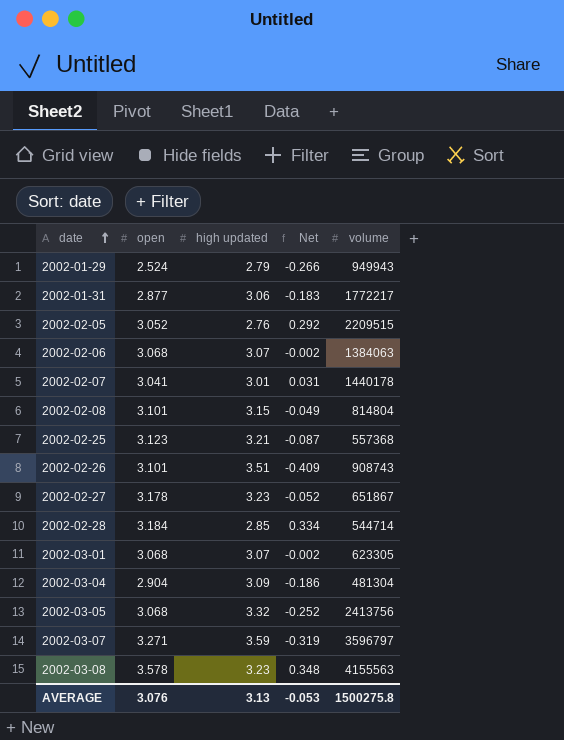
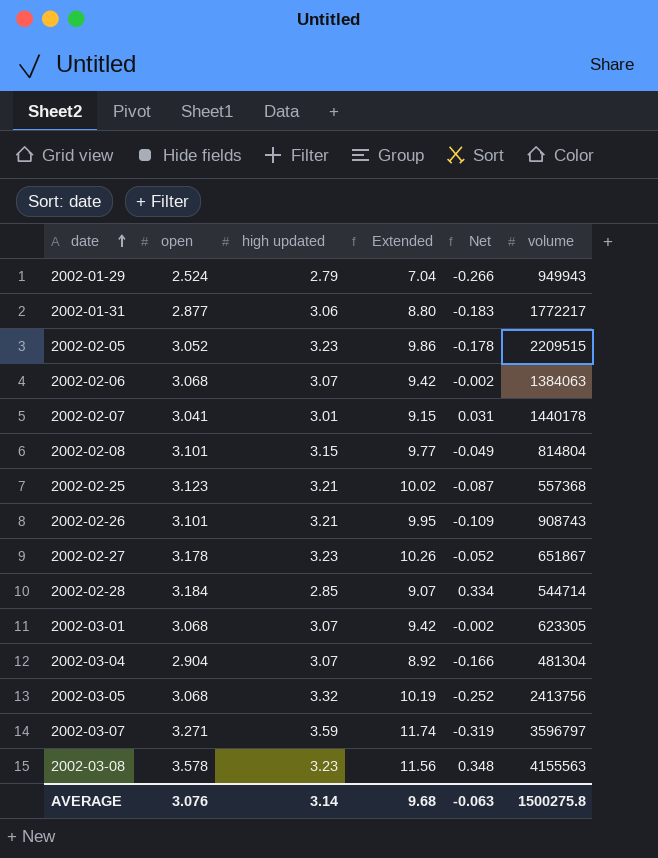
column Extended | formula: none -> [open] * [high updated]
2002-02-05 | high updated: 2.76 -> 3.23
2002-02-05 | Net: 0.292 -> -0.178
2002-02-26 | high updated: 3.51 -> 3.21
2002-02-26 | Net: -0.409 -> -0.109
2002-03-04 | high updated: 3.09 -> 3.07
2002-03-04 | Net: -0.186 -> -0.166
AVERAGE | high updated: 3.13 -> 3.14
AVERAGE | Net: -0.053 -> -0.063

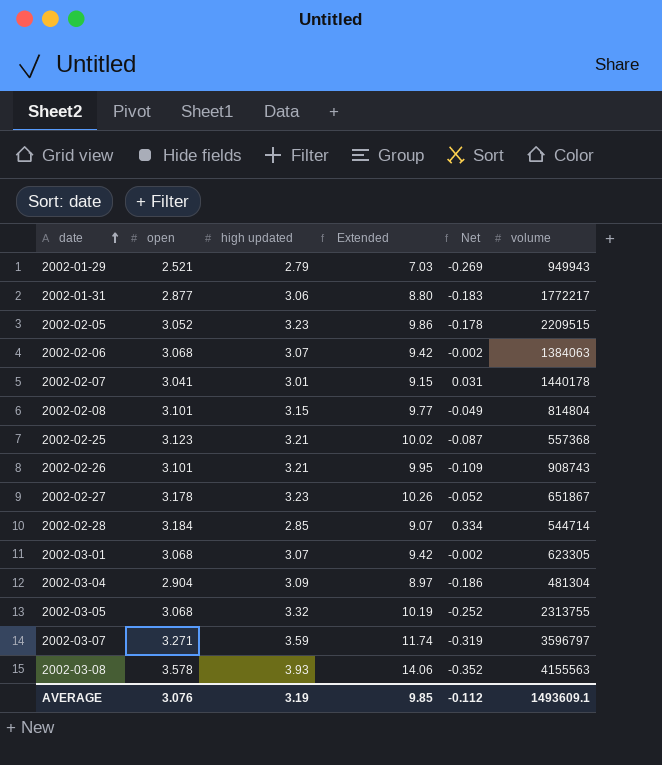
2002-01-29 | open: 2.524 -> 2.521
2002-01-29 | Extended: 7.04 -> 7.03
2002-01-29 | Net: -0.266 -> -0.269
2002-03-04 | high updated: 3.07 -> 3.09
2002-03-04 | Extended: 8.92 -> 8.97
2002-03-04 | Net: -0.166 -> -0.186
2002-03-05 | volume: 2413756 -> 2313755
2002-03-08 | high updated: 3.23 -> 3.93
2002-03-08 | Extended: 11.56 -> 14.06
2002-03-08 | Net: 0.348 -> -0.352
AVERAGE | high updated: 3.14 -> 3.19
AVERAGE | Extended: 9.68 -> 9.85
AVERAGE | Net: -0.063 -> -0.112
AVERAGE | volume: 1500275.8 -> 1493609.1

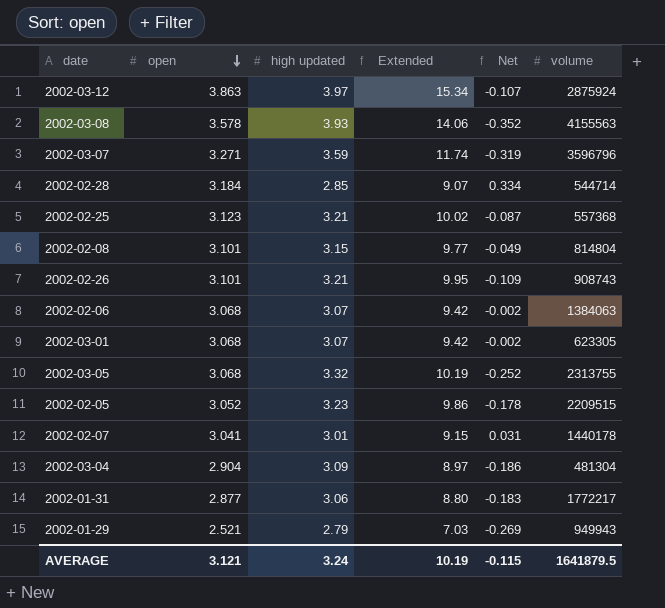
row order: date ascending -> open descending
row 2002-02-27: 3.178 | 3.23 | 10.26 | -0.052 | 651867 -> none
row 2002-03-12: none -> 3.863 | 3.97 | 15.34 | -0.107 | 2875924
2002-03-07 | volume: 3596797 -> 3596796
AVERAGE | open: 3.076 -> 3.121
AVERAGE | high updated: 3.19 -> 3.24
AVERAGE | Extended: 9.85 -> 10.19
AVERAGE | Net: -0.112 -> -0.115
AVERAGE | volume: 1493609.1 -> 1641879.5

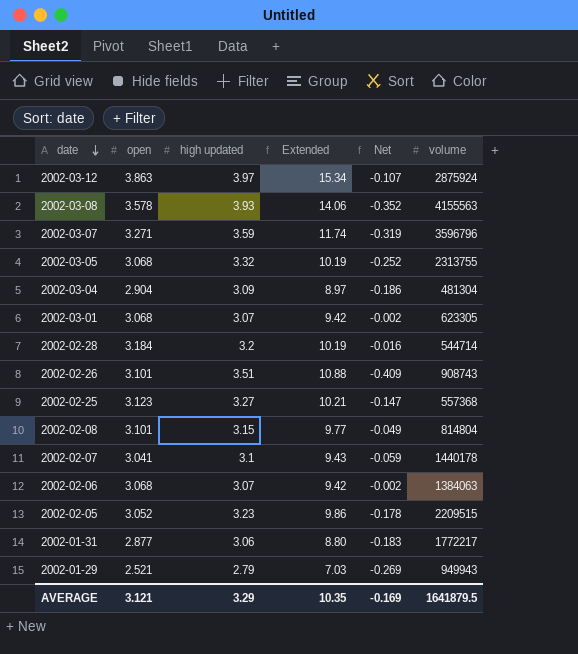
row order: open descending -> date descending
2002-02-28 | high updated: 2.85 -> 3.2
2002-02-28 | Extended: 9.07 -> 10.19
2002-02-28 | Net: 0.334 -> -0.016
2002-02-26 | high updated: 3.21 -> 3.51
2002-02-26 | Extended: 9.95 -> 10.88
2002-02-26 | Net: -0.109 -> -0.409
2002-02-25 | high updated: 3.21 -> 3.27
2002-02-25 | Extended: 10.02 -> 10.21
2002-02-25 | Net: -0.087 -> -0.147
2002-02-07 | high updated: 3.01 -> 3.1
2002-02-07 | Extended: 9.15 -> 9.43
2002-02-07 | Net: 0.031 -> -0.059
AVERAGE | high updated: 3.24 -> 3.29
AVERAGE | Extended: 10.19 -> 10.35
AVERAGE | Net: -0.115 -> -0.169

